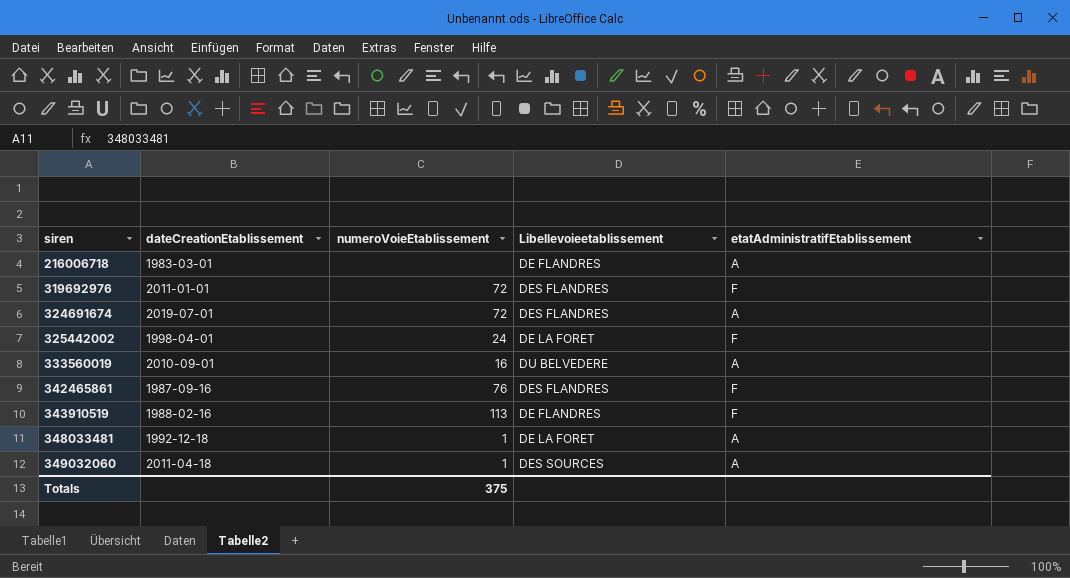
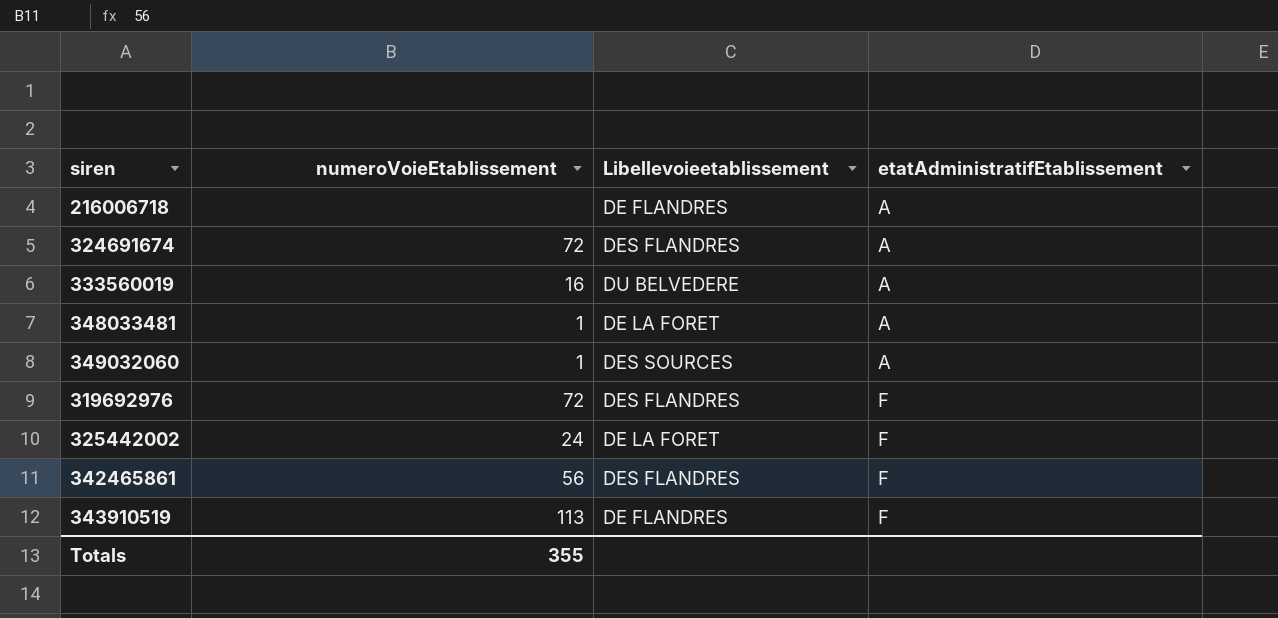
row order: siren ascending -> etatAdministratifEtablissement ascending
column dateCreationEtablissement | position: 2 -> none
342465861 | numeroVoieEtablissement: 76 -> 56
Totals | numeroVoieEtablissement: 375 -> 355

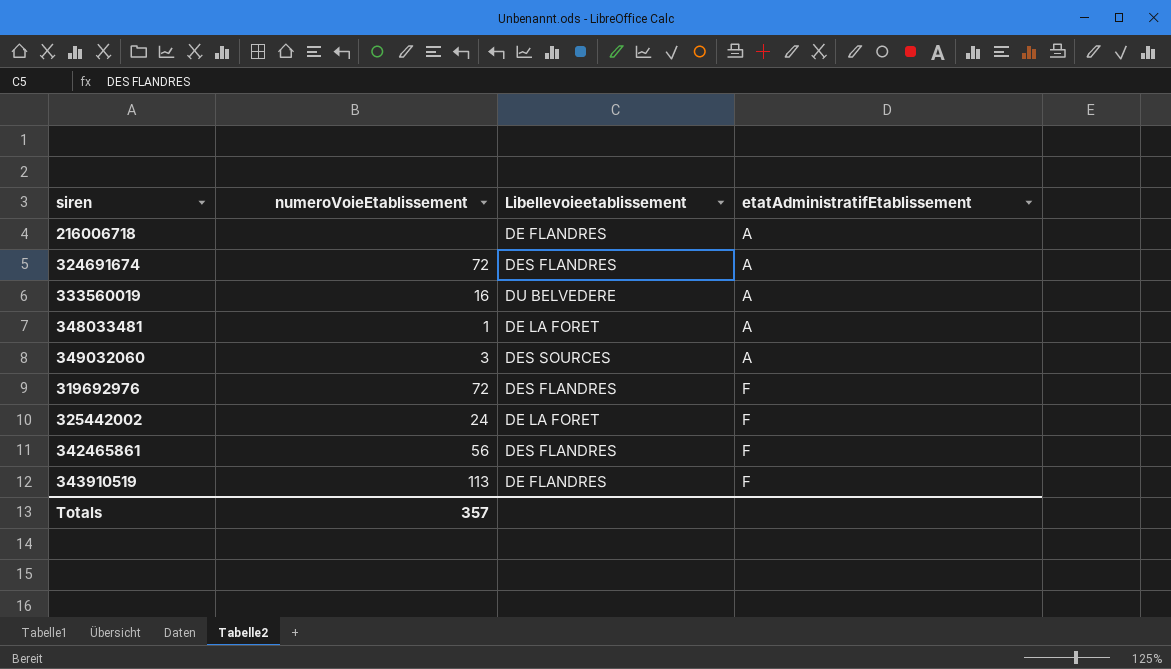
349032060 | numeroVoieEtablissement: 1 -> 3
Totals | numeroVoieEtablissement: 355 -> 357

